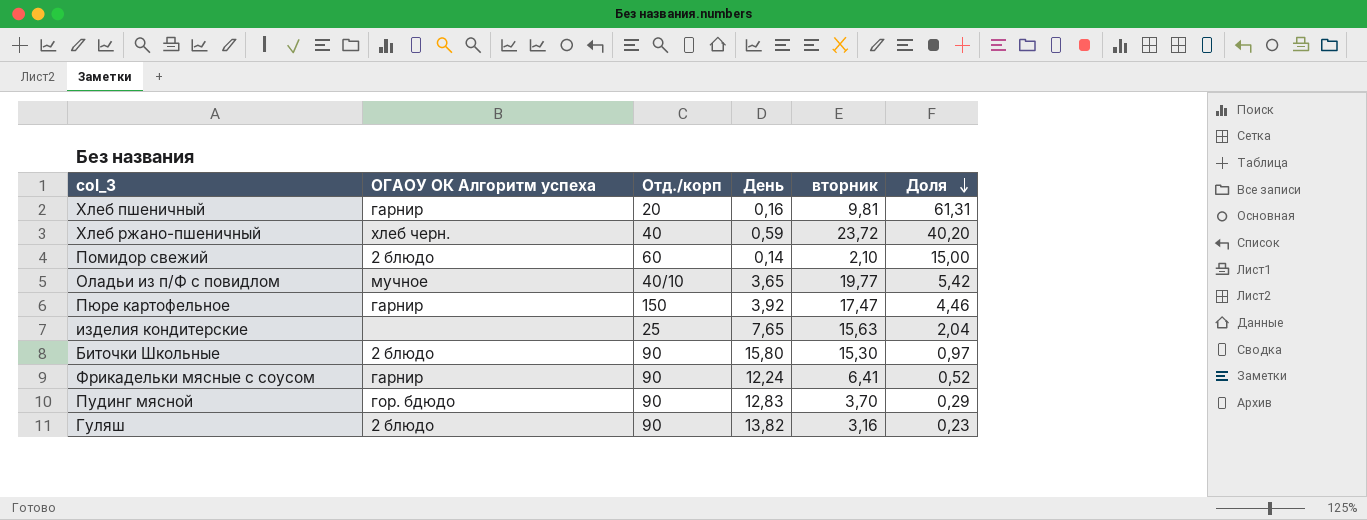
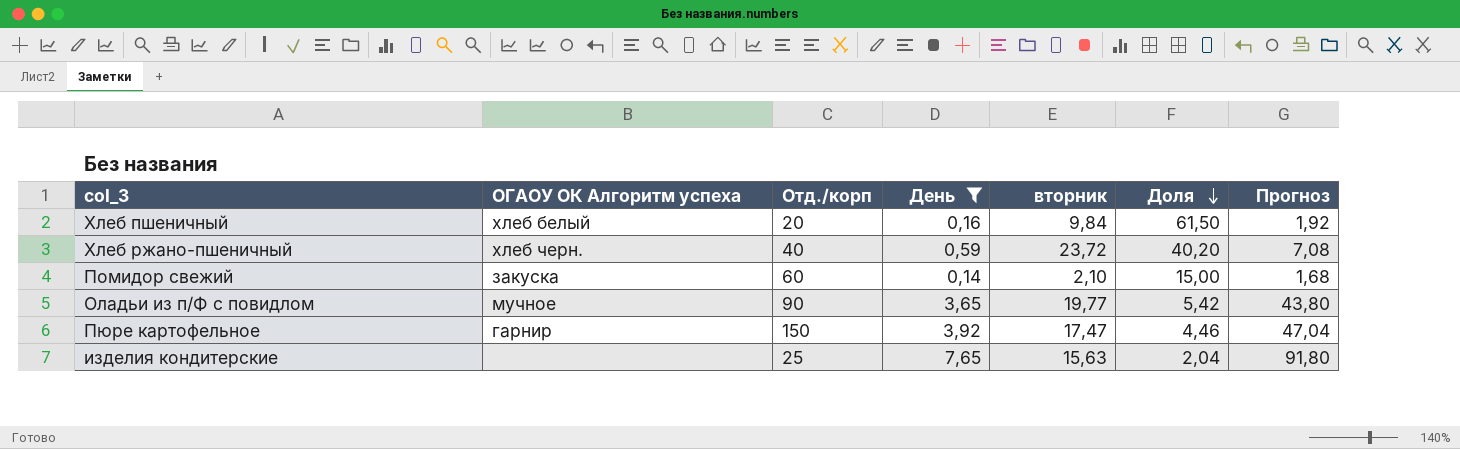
filter: none -> День <= 7,65
column Прогноз | formula: none -> [День] * 12
Хлеб пшеничный | ОГАОУ ОК Алгоритм успеха: гарнир -> хлеб белый
Хлеб пшеничный | вторник: 9,81 -> 9,84
Хлеб пшеничный | Доля: 61,31 -> 61,50
Помидор свежий | ОГАОУ ОК Алгоритм успеха: 2 блюдо -> закуска
Оладьи из п/Ф с повидлом | Отд./корп: 40/10 -> 90

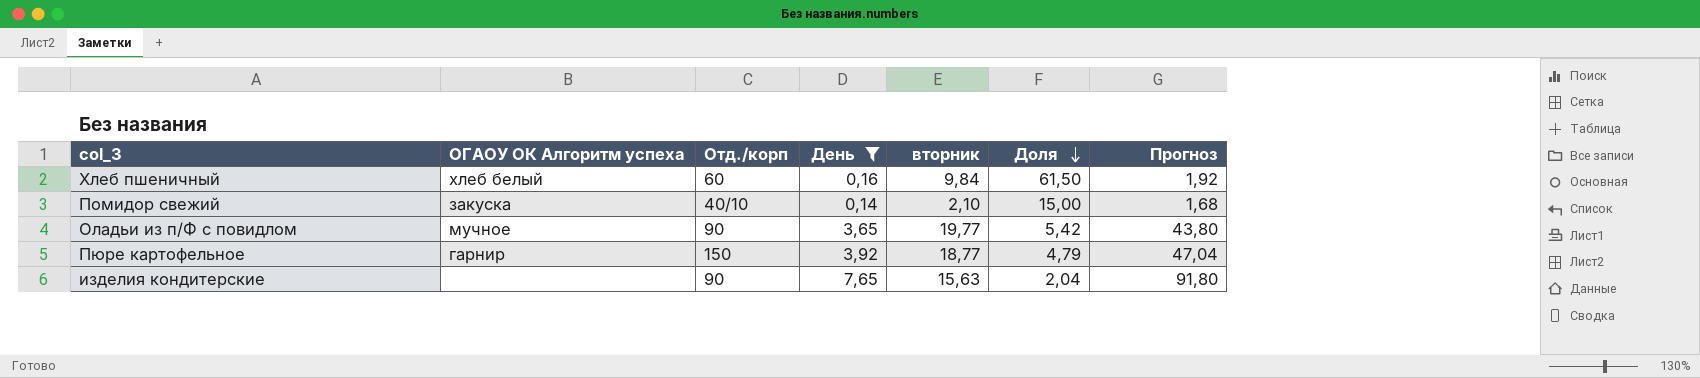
row Хлеб ржано-пшеничный: хлеб черн. | 40 | 0,59 | 23,72 | 40,20 | 7,08 -> none
Хлеб пшеничный | Отд./корп: 20 -> 60
Помидор свежий | Отд./корп: 60 -> 40/10
Пюре картофельное | вторник: 17,47 -> 18,77
Пюре картофельное | Доля: 4,46 -> 4,79
изделия кондитерские | Отд./корп: 25 -> 90

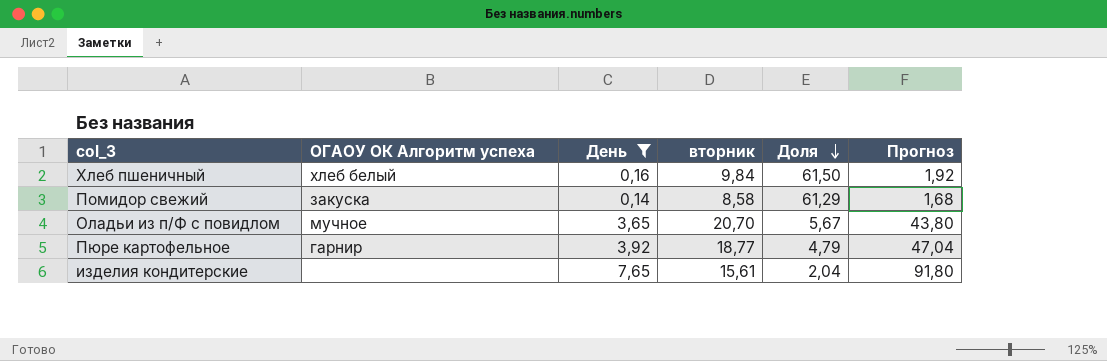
column Отд./корп | position: 3 -> none
Помидор свежий | вторник: 2,10 -> 8,58
Помидор свежий | Доля: 15,00 -> 61,29
Оладьи из п/Ф с повидлом | вторник: 19,77 -> 20,70
Оладьи из п/Ф с повидлом | Доля: 5,42 -> 5,67
изделия кондитерские | вторник: 15,63 -> 15,61

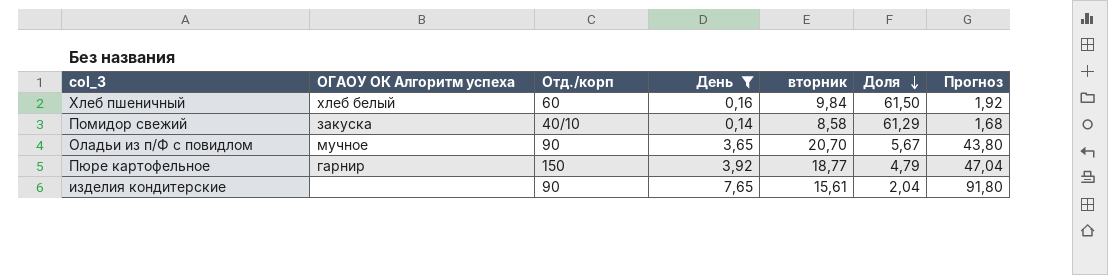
column Отд./корп | position: none -> 3

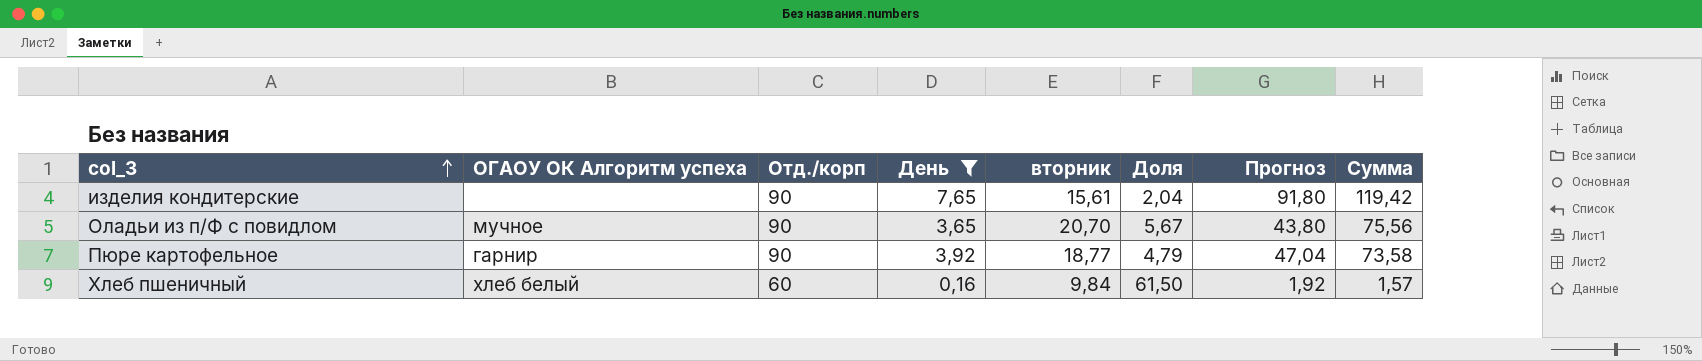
row order: Доля descending -> col_3 ascending
column Сумма | formula: none -> [День] * [вторник]
row Помидор свежий: закуска | 40/10 | 0,14 | 8,58 | 61,29 | 1,68 -> none
Пюре картофельное | Отд./корп: 150 -> 90

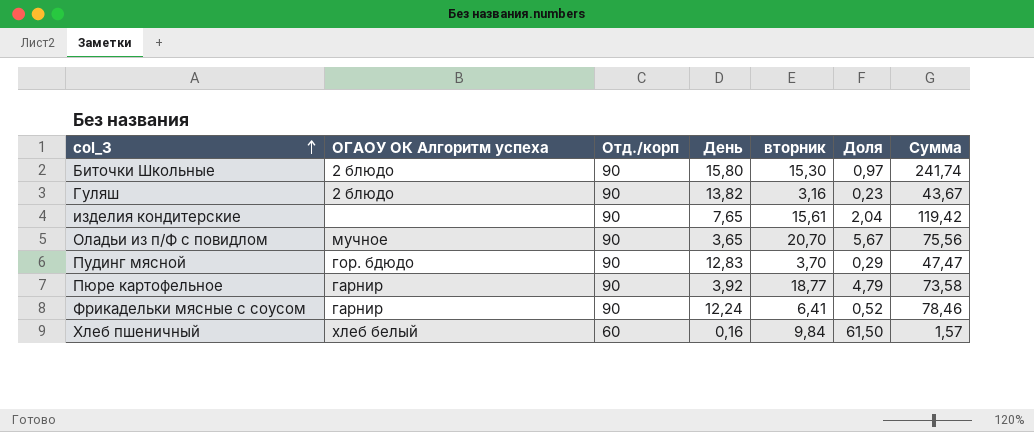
filter: День <= 7,65 -> none
column Прогноз | formula: [День] * 12 -> none

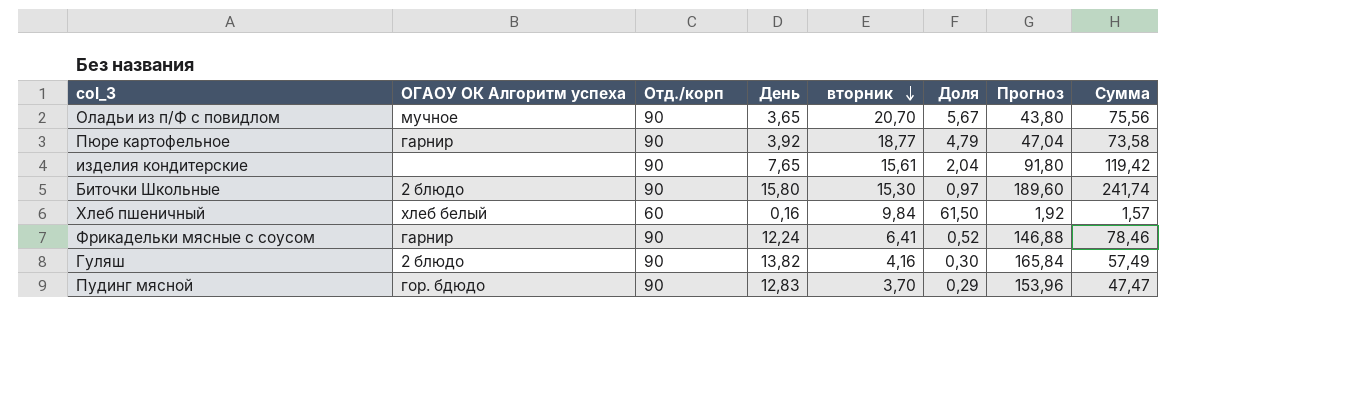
row order: col_3 ascending -> вторник descending
column Прогноз | formula: none -> [День] * 12
Гуляш | вторник: 3,16 -> 4,16
Гуляш | Доля: 0,23 -> 0,30
Гуляш | Сумма: 43,67 -> 57,49

